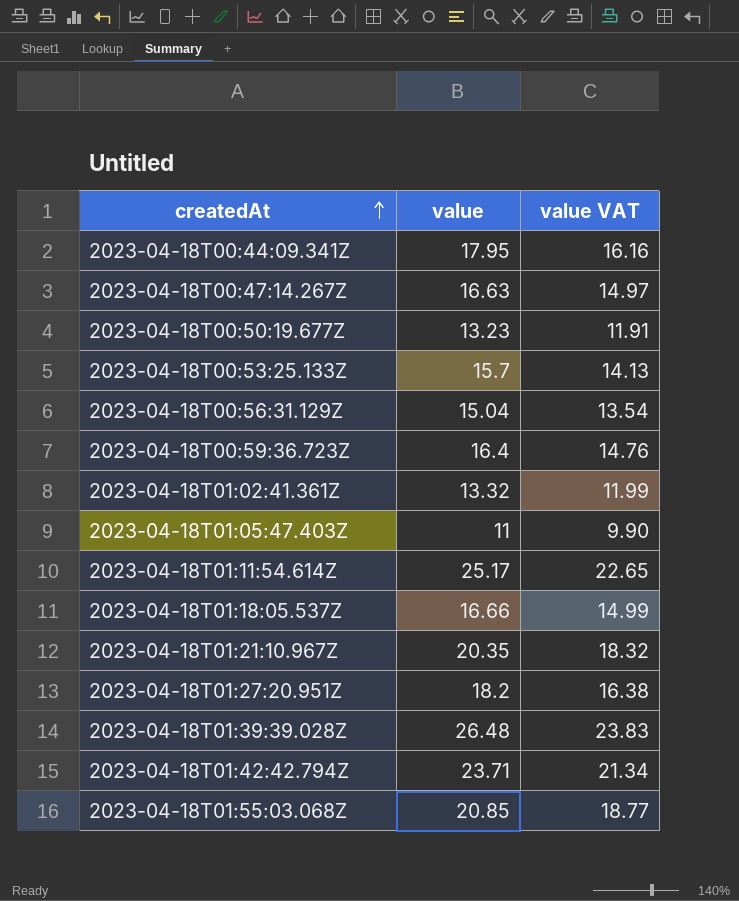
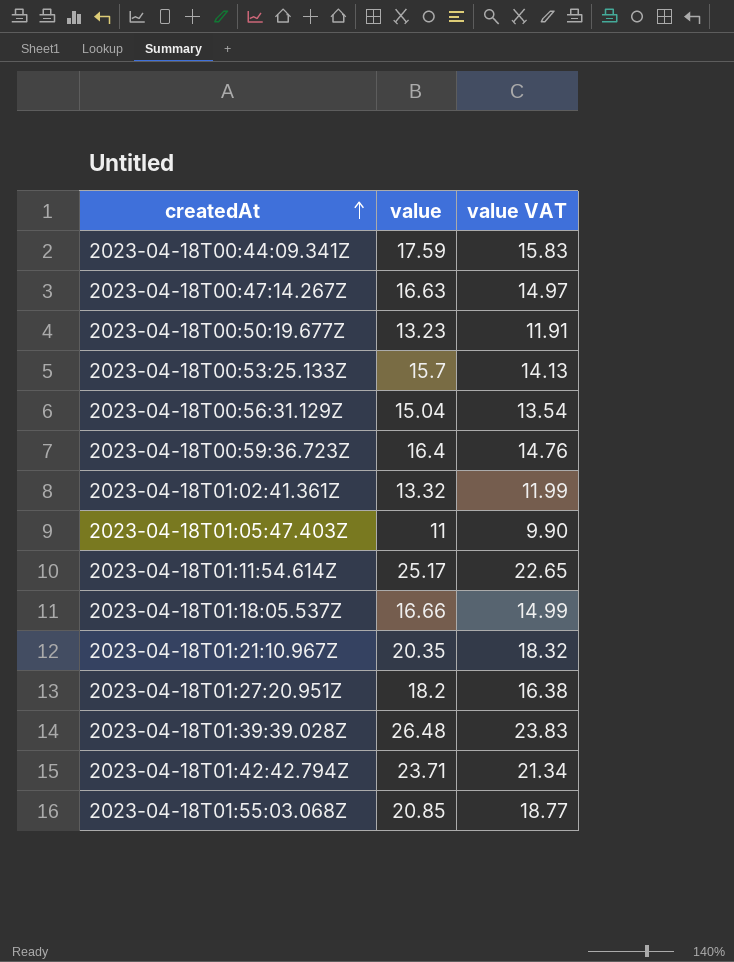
2023-04-18T00:44:09.341Z | value: 17.95 -> 17.59
2023-04-18T00:44:09.341Z | value VAT: 16.16 -> 15.83

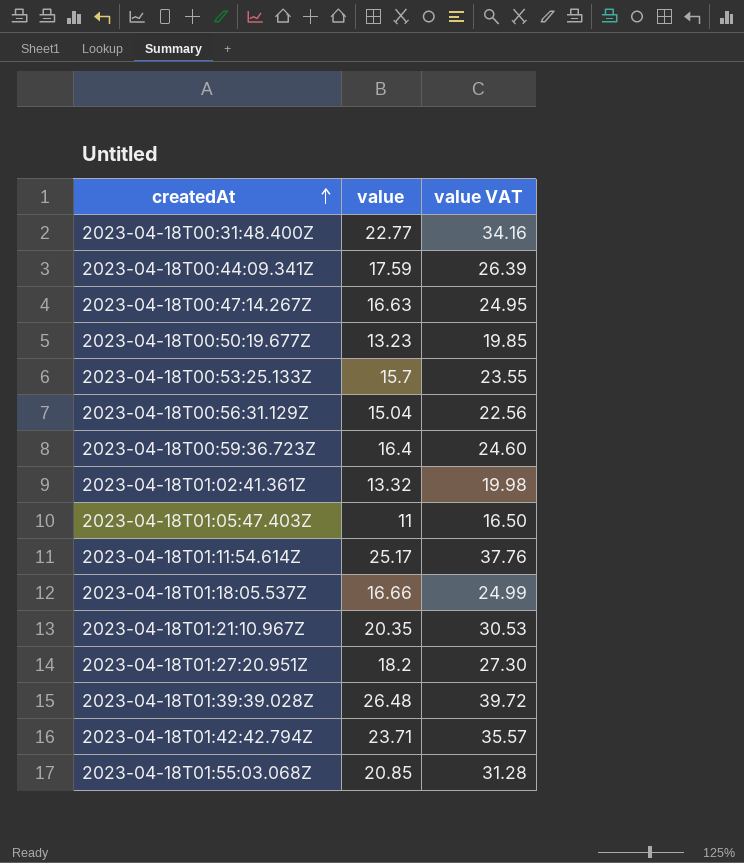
column value VAT | formula: [value] * 0.9 -> [value] * 1.5
row 2023-04-18T00:31:48.400Z: none -> 22.77 | 34.16

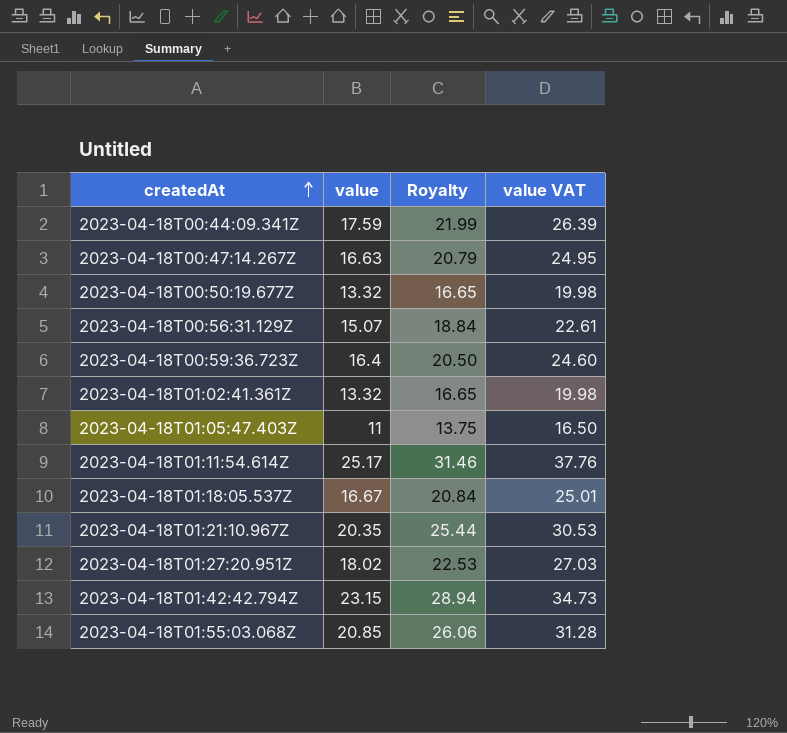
column Royalty | formula: none -> [value] * 1.25
row 2023-04-18T00:31:48.400Z: 22.77 | 34.16 -> none
row 2023-04-18T00:53:25.133Z: 15.7 | 23.55 -> none
row 2023-04-18T01:39:39.028Z: 26.48 | 39.72 -> none
2023-04-18T00:50:19.677Z | value: 13.23 -> 13.32
2023-04-18T00:50:19.677Z | value VAT: 19.85 -> 19.98
2023-04-18T00:56:31.129Z | value: 15.04 -> 15.07
2023-04-18T00:56:31.129Z | value VAT: 22.56 -> 22.61
2023-04-18T01:18:05.537Z | value: 16.66 -> 16.67
2023-04-18T01:18:05.537Z | value VAT: 24.99 -> 25.01
2023-04-18T01:27:20.951Z | value: 18.2 -> 18.02
2023-04-18T01:27:20.951Z | value VAT: 27.30 -> 27.03
2023-04-18T01:42:42.794Z | value: 23.71 -> 23.15
2023-04-18T01:42:42.794Z | value VAT: 35.57 -> 34.73

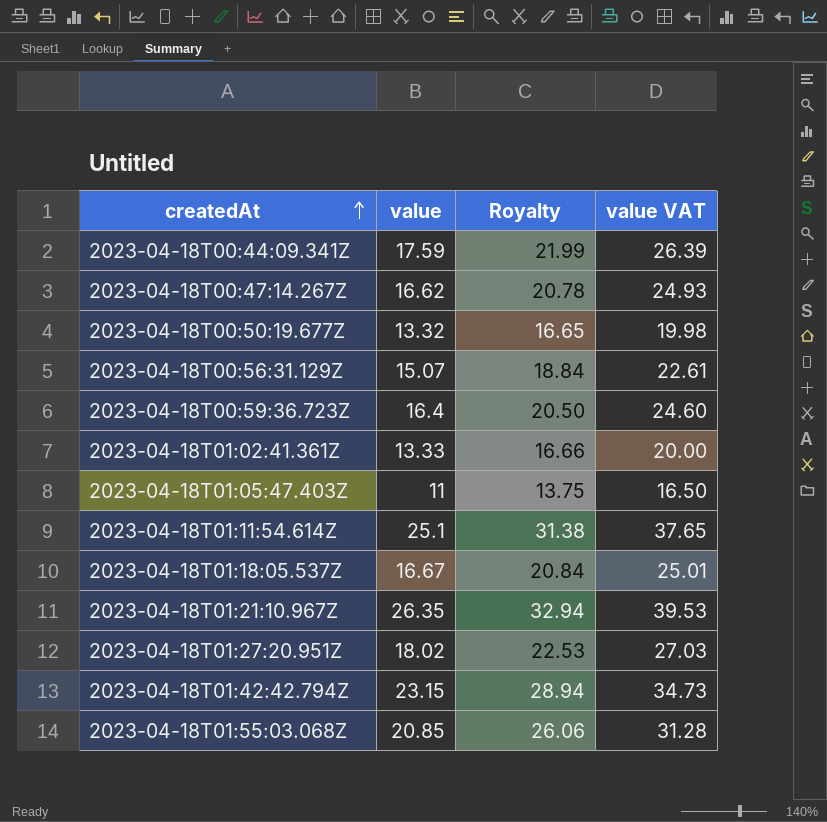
2023-04-18T00:47:14.267Z | value: 16.63 -> 16.62
2023-04-18T00:47:14.267Z | Royalty: 20.79 -> 20.78
2023-04-18T00:47:14.267Z | value VAT: 24.95 -> 24.93
2023-04-18T01:02:41.361Z | value: 13.32 -> 13.33
2023-04-18T01:02:41.361Z | Royalty: 16.65 -> 16.66
2023-04-18T01:02:41.361Z | value VAT: 19.98 -> 20.00
2023-04-18T01:11:54.614Z | value: 25.17 -> 25.1
2023-04-18T01:11:54.614Z | Royalty: 31.46 -> 31.38
2023-04-18T01:11:54.614Z | value VAT: 37.76 -> 37.65
2023-04-18T01:21:10.967Z | value: 20.35 -> 26.35
2023-04-18T01:21:10.967Z | Royalty: 25.44 -> 32.94
2023-04-18T01:21:10.967Z | value VAT: 30.53 -> 39.53

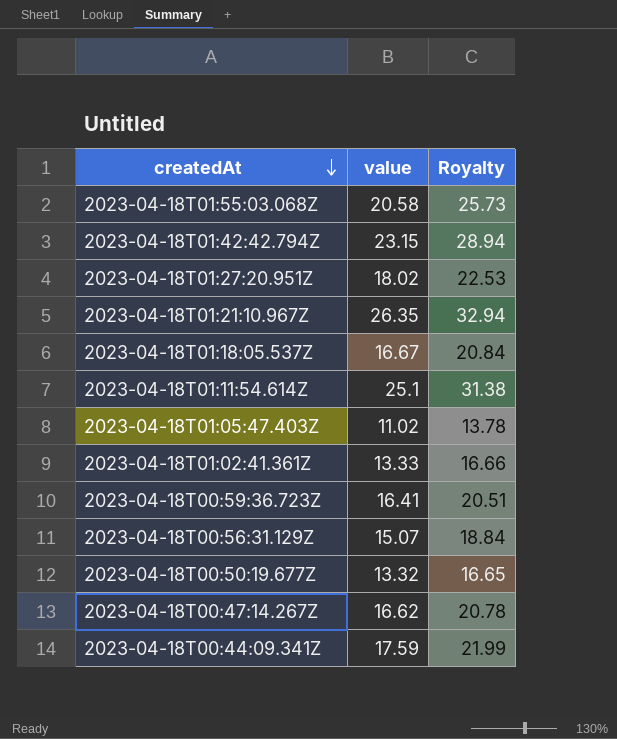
row order: createdAt ascending -> createdAt descending
column value VAT | formula: [value] * 1.5 -> none
2023-04-18T01:55:03.068Z | value: 20.85 -> 20.58
2023-04-18T01:55:03.068Z | Royalty: 26.06 -> 25.73
2023-04-18T01:05:47.403Z | value: 11 -> 11.02
2023-04-18T01:05:47.403Z | Royalty: 13.75 -> 13.78
2023-04-18T00:59:36.723Z | value: 16.4 -> 16.41
2023-04-18T00:59:36.723Z | Royalty: 20.50 -> 20.51

